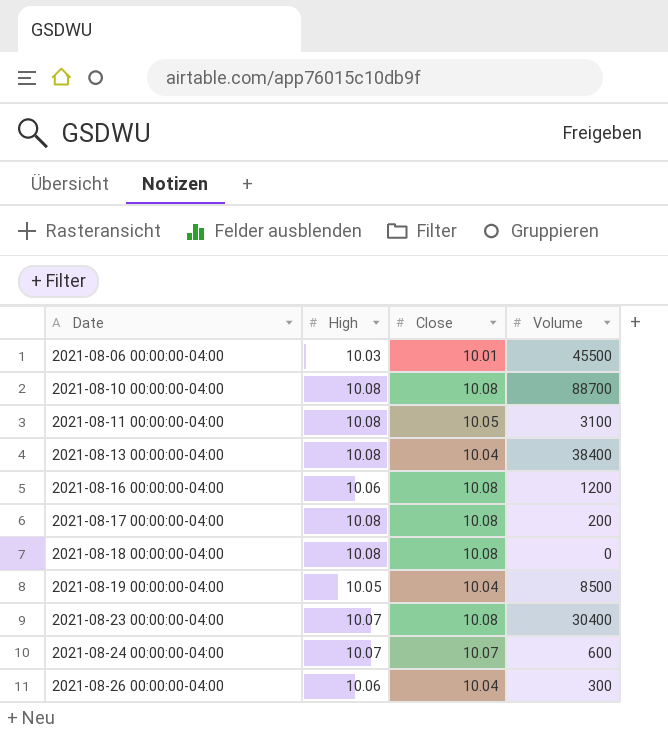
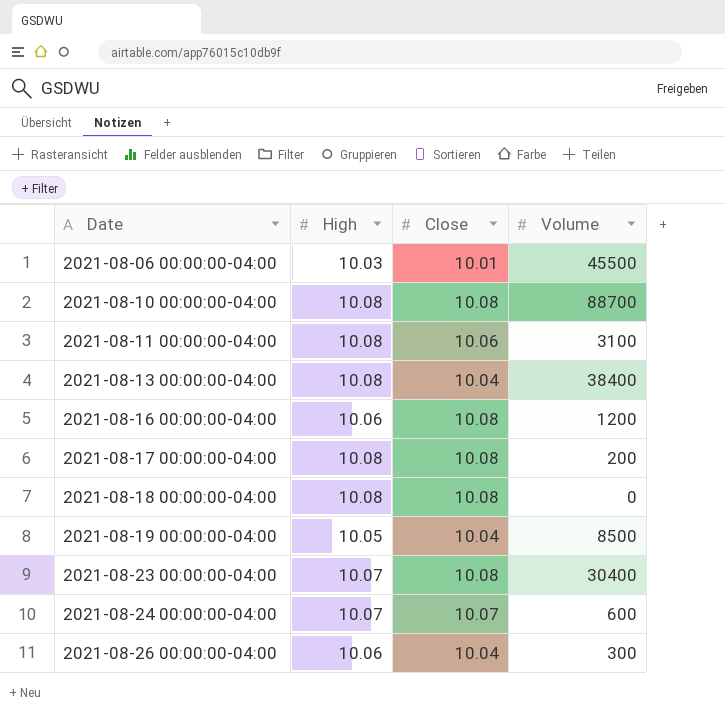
2021-08-11 00:00:00-04:00 | Close: 10.05 -> 10.06

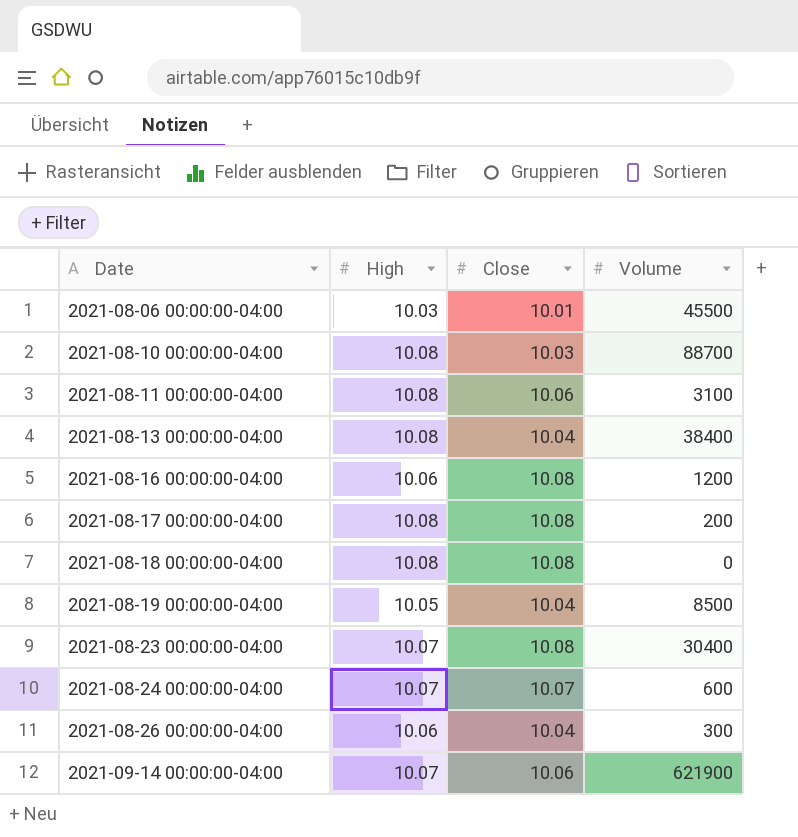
2021-08-10 00:00:00-04:00 | Close: 10.08 -> 10.03
row 2021-09-14 00:00:00-04:00: none -> 10.07 | 10.06 | 621900

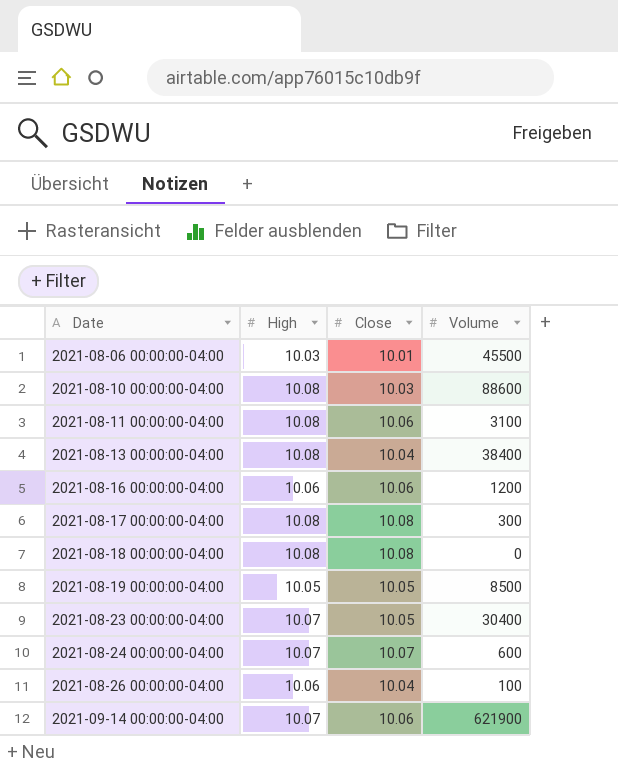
2021-08-10 00:00:00-04:00 | Volume: 88700 -> 88600
2021-08-16 00:00:00-04:00 | Close: 10.08 -> 10.06
2021-08-17 00:00:00-04:00 | Volume: 200 -> 300
2021-08-19 00:00:00-04:00 | Close: 10.04 -> 10.05
2021-08-23 00:00:00-04:00 | Close: 10.08 -> 10.05
2021-08-26 00:00:00-04:00 | Volume: 300 -> 100

